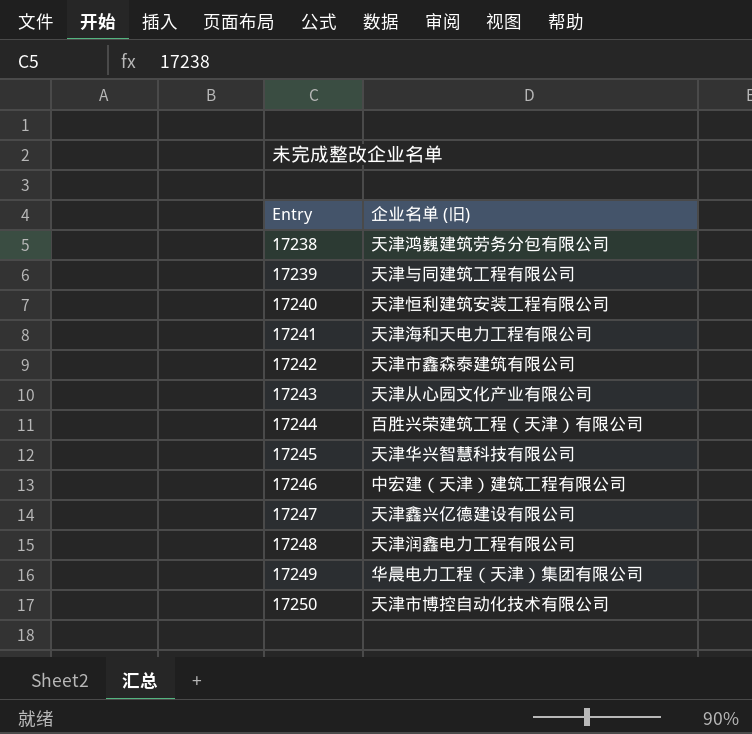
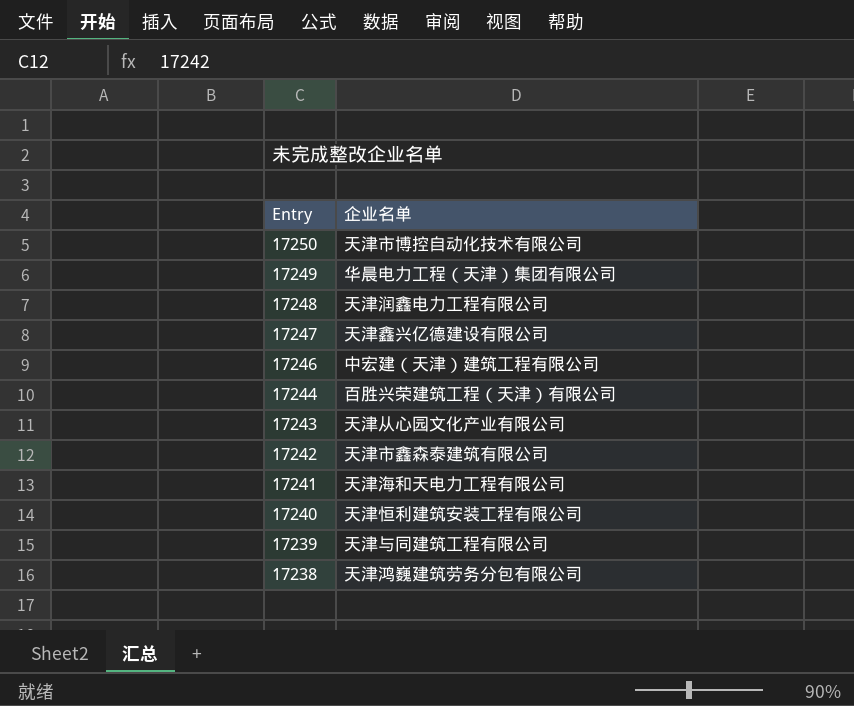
row order: Entry ascending -> Entry descending
column name: 企业名单 (旧) -> 企业名单
row 17245: 天津华兴智慧科技有限公司 -> none

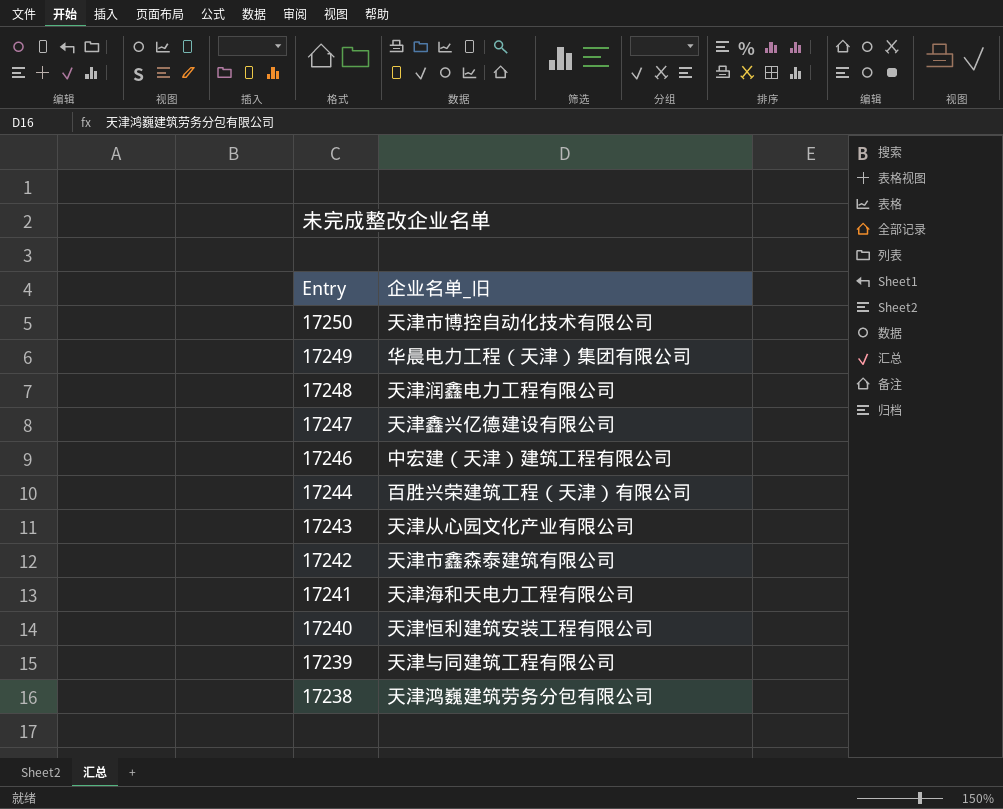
column name: 企业名单 -> 企业名单_旧

